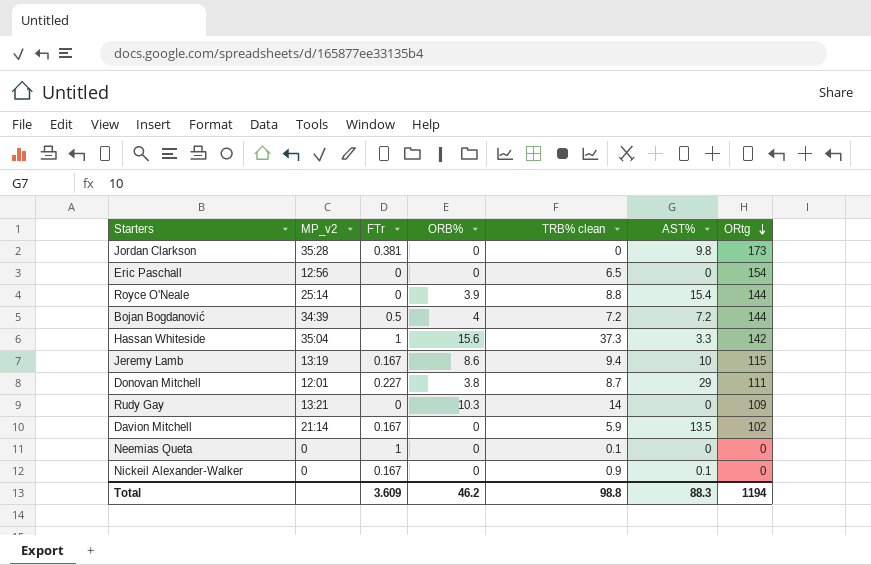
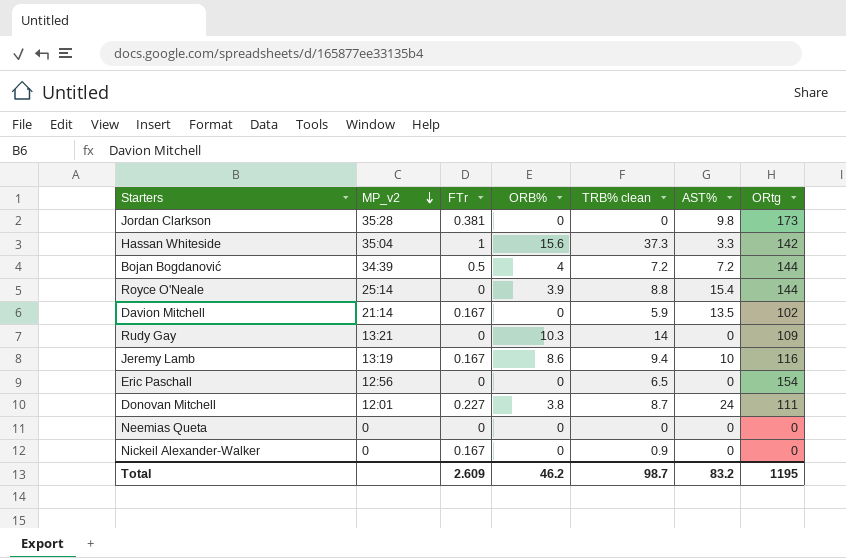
row order: ORtg descending -> MP_v2 descending
Jeremy Lamb | ORtg: 115 -> 116
Donovan Mitchell | AST%: 29 -> 24
Neemias Queta | FTr: 1 -> 0
Neemias Queta | TRB% clean: 0.1 -> 0
Nickeil Alexander-Walker | AST%: 0.1 -> 0
Total | FTr: 3.609 -> 2.609
Total | TRB% clean: 98.8 -> 98.7
Total | AST%: 88.3 -> 83.2
Total | ORtg: 1194 -> 1195

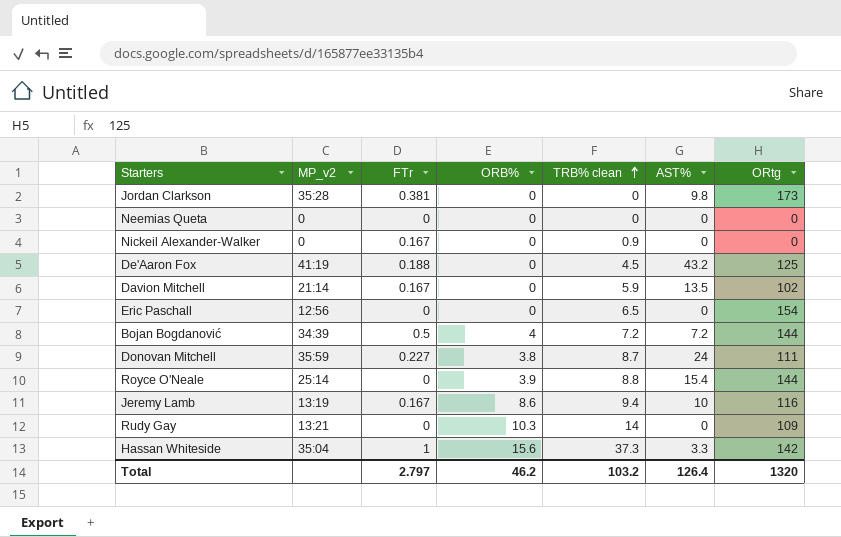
row order: MP_v2 descending -> TRB% clean ascending
row De'Aaron Fox: none -> 41:19 | 0.188 | 0 | 4.5 | 43.2 | 125
Donovan Mitchell | MP_v2: 12:01 -> 35:59
Total | FTr: 2.609 -> 2.797
Total | TRB% clean: 98.7 -> 103.2
Total | AST%: 83.2 -> 126.4
Total | ORtg: 1195 -> 1320

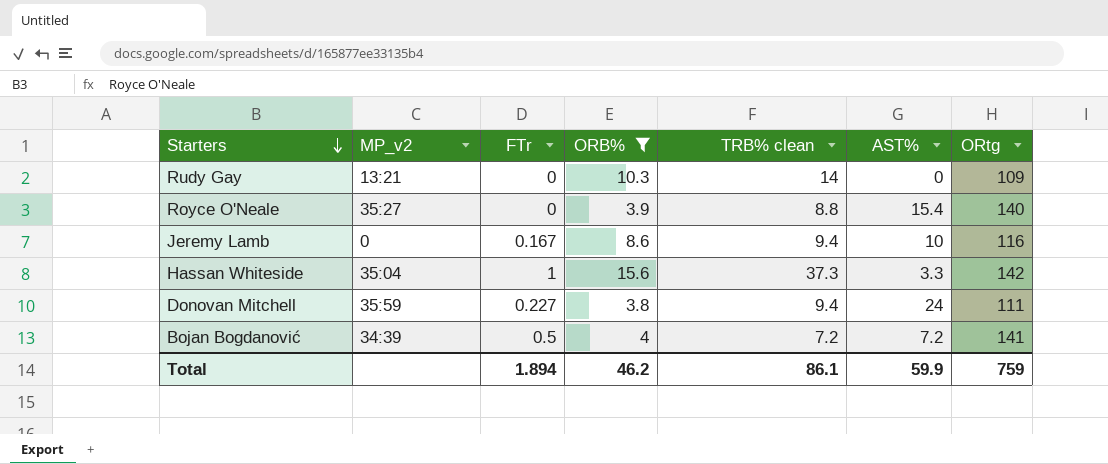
filter: none -> ORB% != 0
row order: TRB% clean ascending -> Starters descending
Royce O'Neale | MP_v2: 25:14 -> 35:27
Royce O'Neale | ORtg: 144 -> 140
Jeremy Lamb | MP_v2: 13:19 -> 0
Donovan Mitchell | TRB% clean: 8.7 -> 9.4
Bojan Bogdanović | ORtg: 144 -> 141
Total | FTr: 2.797 -> 1.894
Total | TRB% clean: 103.2 -> 86.1
Total | AST%: 126.4 -> 59.9
Total | ORtg: 1320 -> 759

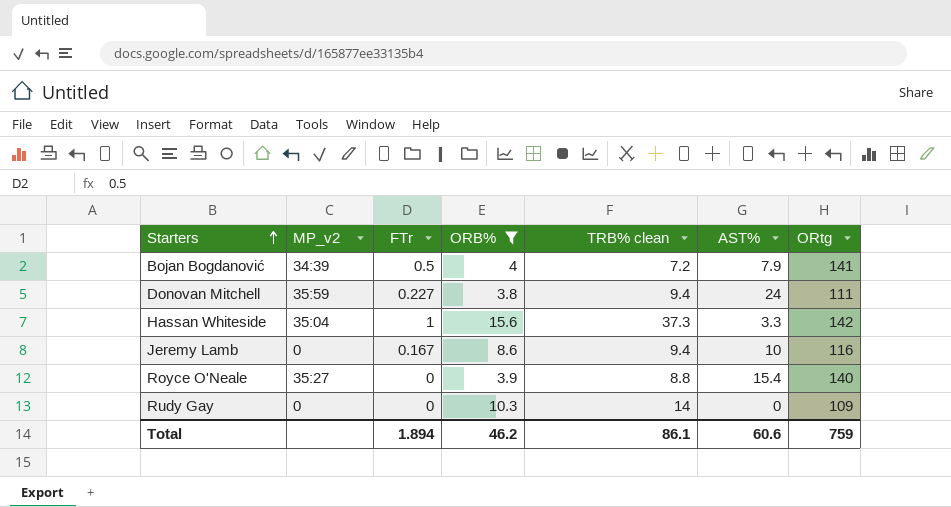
row order: Starters descending -> Starters ascending
Bojan Bogdanović | AST%: 7.2 -> 7.9
Rudy Gay | MP_v2: 13:21 -> 0
Total | AST%: 59.9 -> 60.6

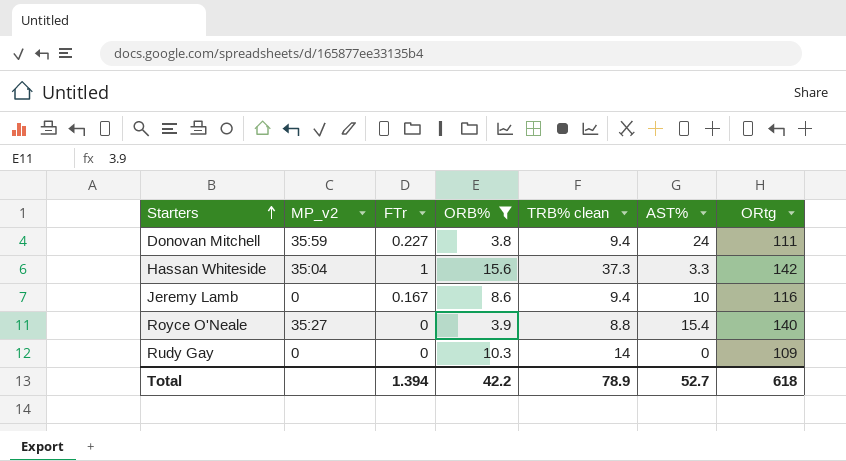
row Bojan Bogdanović: 34:39 | 0.5 | 4 | 7.2 | 7.9 | 141 -> none
Total | FTr: 1.894 -> 1.394
Total | ORB%: 46.2 -> 42.2
Total | TRB% clean: 86.1 -> 78.9
Total | AST%: 60.6 -> 52.7
Total | ORtg: 759 -> 618

